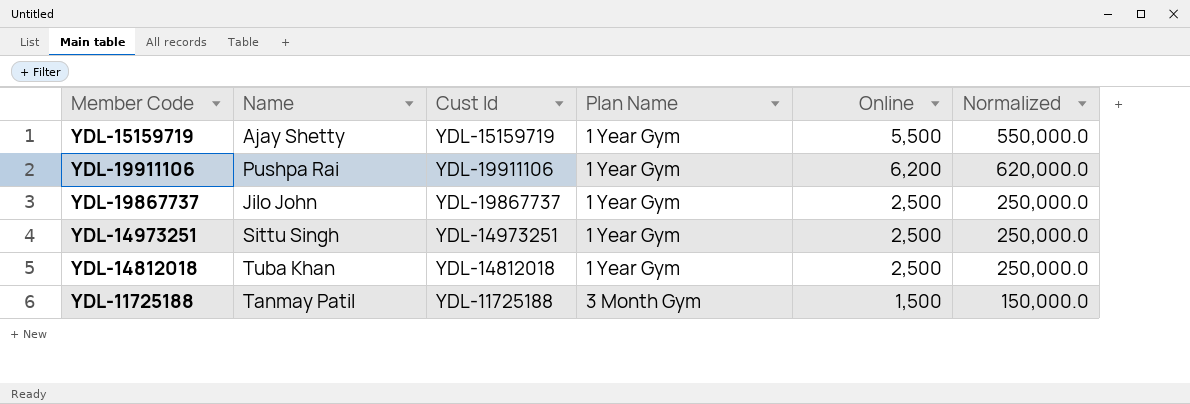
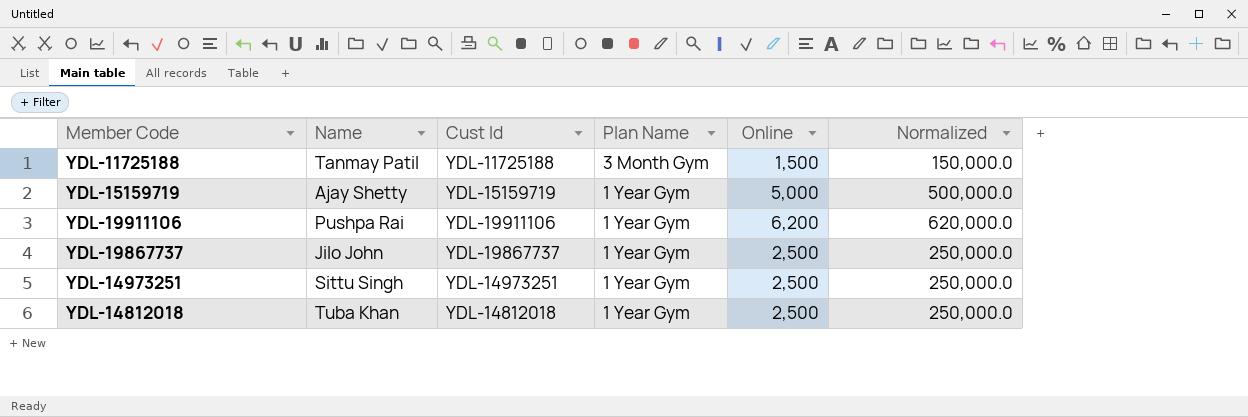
row order: Plan Name ascending -> Plan Name descending
YDL-15159719 | Online: 5,500 -> 5,000
YDL-15159719 | Normalized: 550,000.0 -> 500,000.0

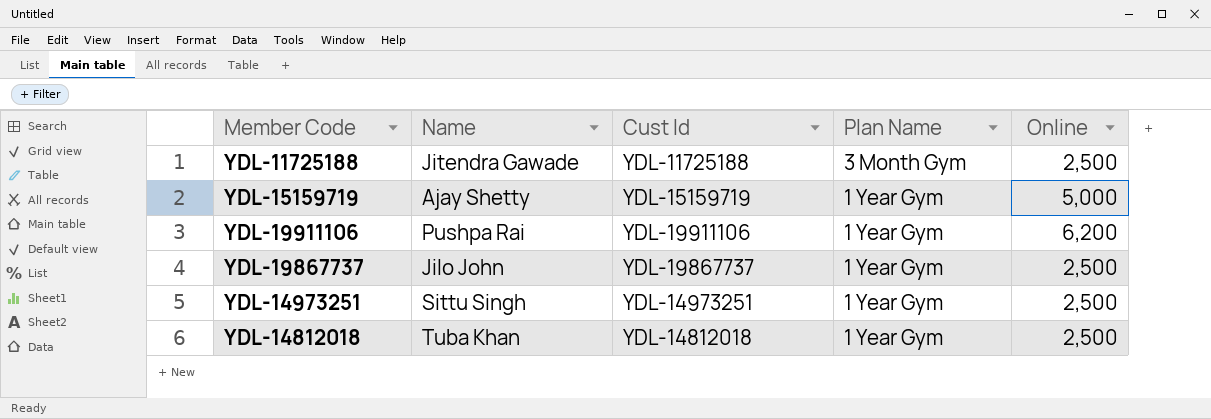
column Normalized | formula: [Online] * 100 -> none
YDL-11725188 | Name: Tanmay Patil -> Jitendra Gawade
YDL-11725188 | Online: 1,500 -> 2,500

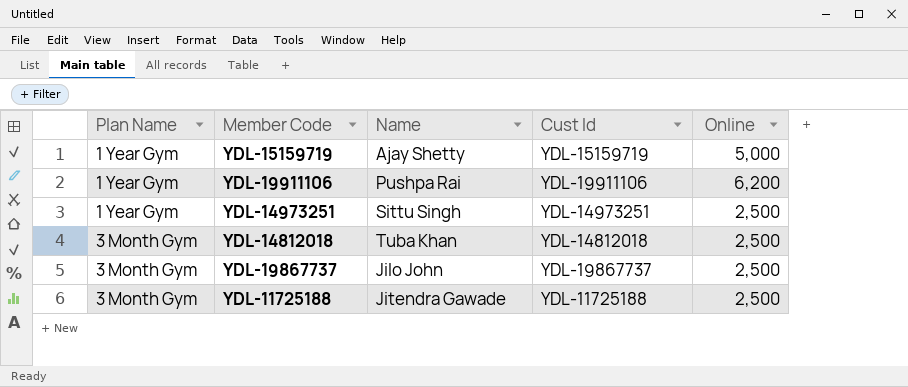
row order: Plan Name descending -> Plan Name ascending
column Plan Name | position: 4 -> 1
YDL-14812018 | Plan Name: 1 Year Gym -> 3 Month Gym
YDL-19867737 | Plan Name: 1 Year Gym -> 3 Month Gym

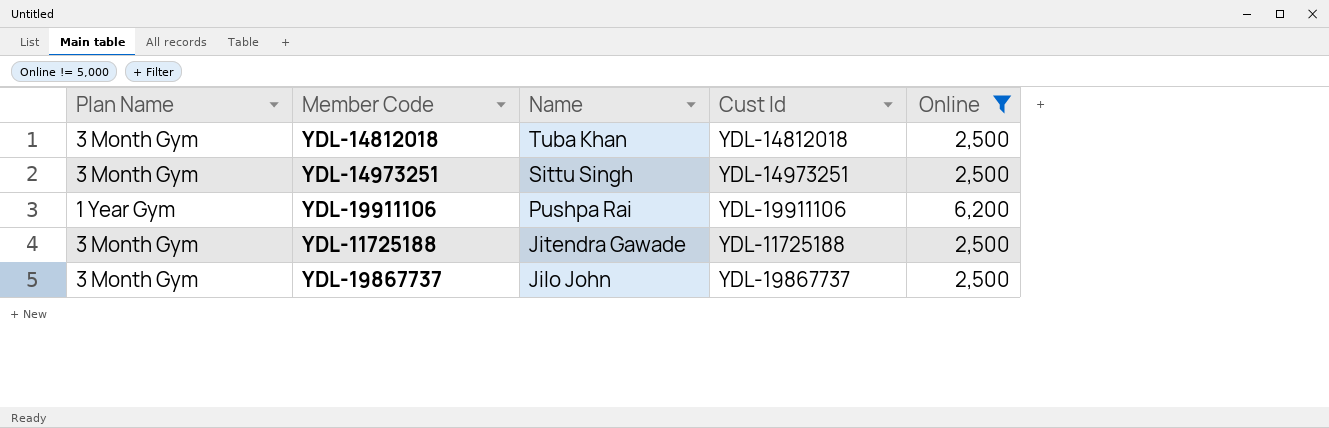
filter: none -> Online != 5,000
row order: Plan Name ascending -> Name descending
YDL-14973251 | Plan Name: 1 Year Gym -> 3 Month Gym

